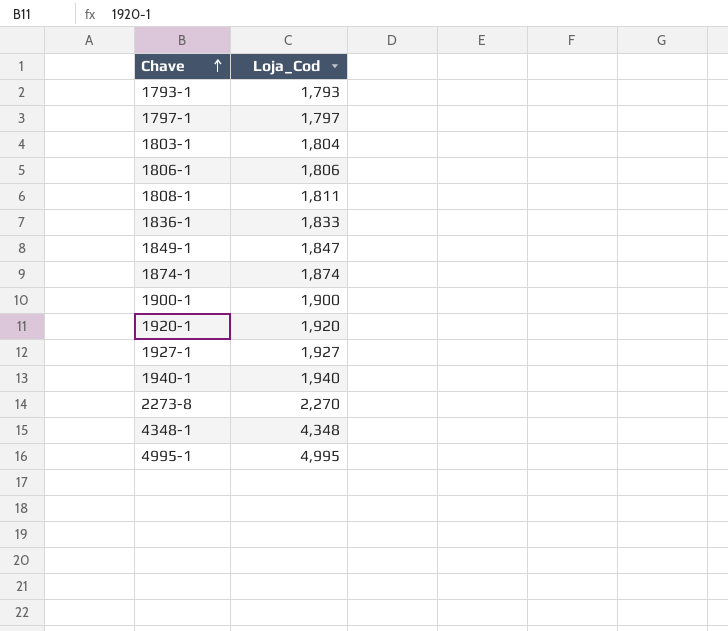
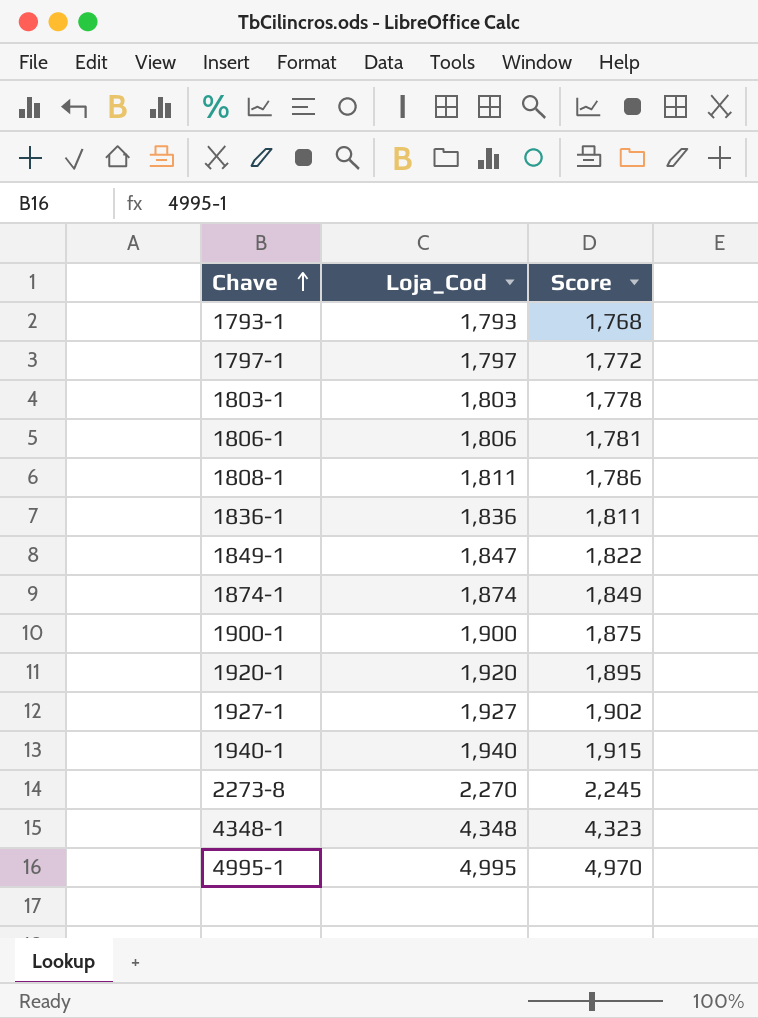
column Score | formula: none -> [Loja_Cod] - 25
1803-1 | Loja_Cod: 1,804 -> 1,803
1836-1 | Loja_Cod: 1,833 -> 1,836

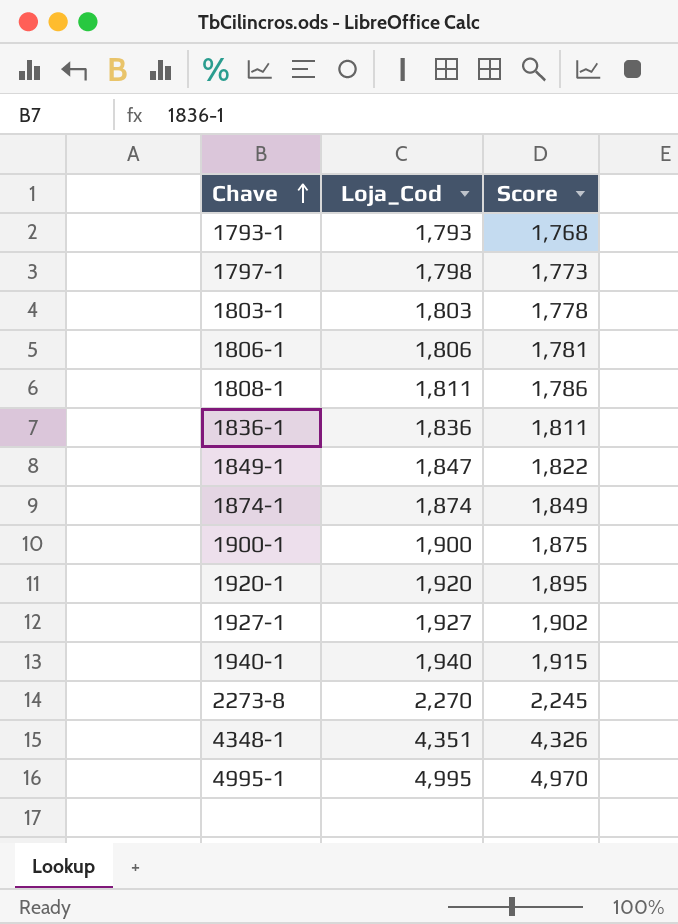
1797-1 | Loja_Cod: 1,797 -> 1,798
1797-1 | Score: 1,772 -> 1,773
4348-1 | Loja_Cod: 4,348 -> 4,351
4348-1 | Score: 4,323 -> 4,326

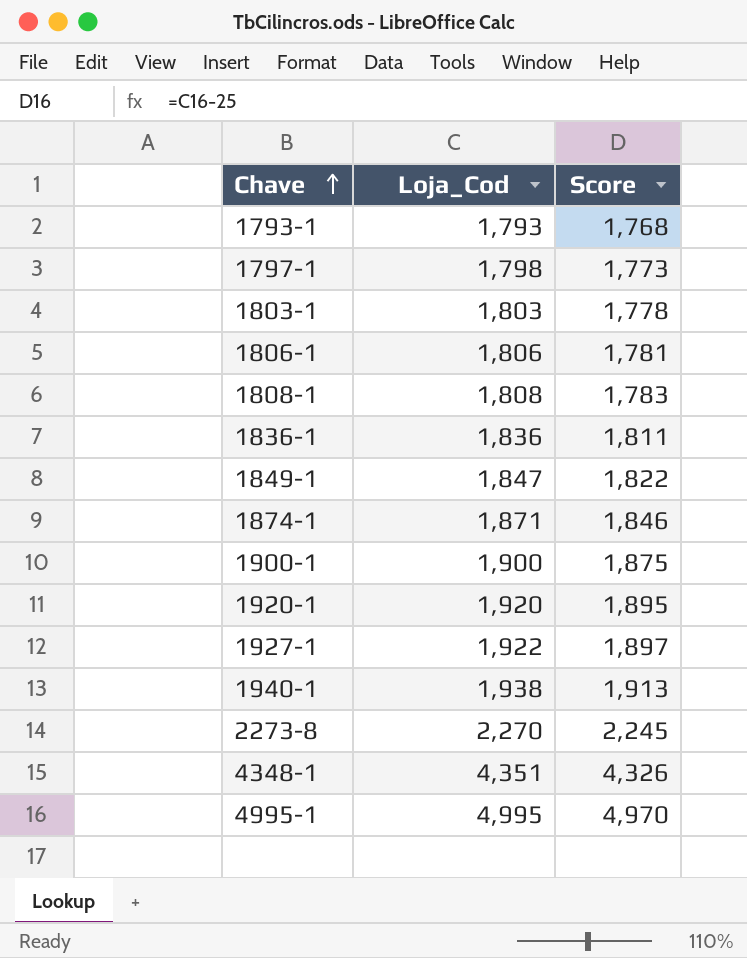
1808-1 | Loja_Cod: 1,811 -> 1,808
1808-1 | Score: 1,786 -> 1,783
1874-1 | Loja_Cod: 1,874 -> 1,871
1874-1 | Score: 1,849 -> 1,846
1927-1 | Loja_Cod: 1,927 -> 1,922
1927-1 | Score: 1,902 -> 1,897
1940-1 | Loja_Cod: 1,940 -> 1,938
1940-1 | Score: 1,915 -> 1,913

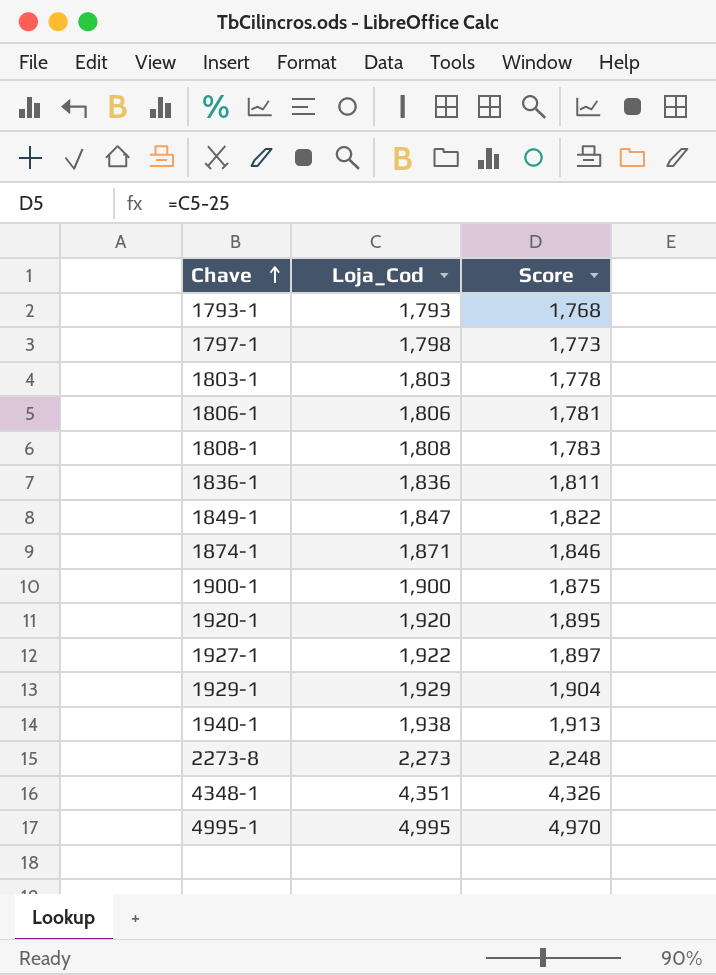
row 1929-1: none -> 1,929 | 1,904
2273-8 | Loja_Cod: 2,270 -> 2,273
2273-8 | Score: 2,245 -> 2,248

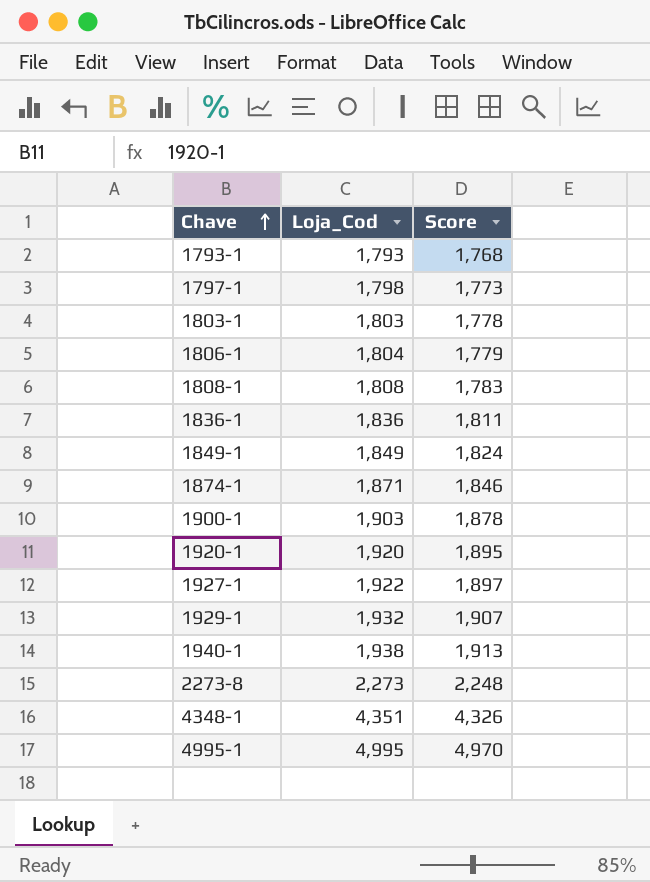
1806-1 | Loja_Cod: 1,806 -> 1,804
1806-1 | Score: 1,781 -> 1,779
1849-1 | Loja_Cod: 1,847 -> 1,849
1849-1 | Score: 1,822 -> 1,824
1900-1 | Loja_Cod: 1,900 -> 1,903
1900-1 | Score: 1,875 -> 1,878
1929-1 | Loja_Cod: 1,929 -> 1,932
1929-1 | Score: 1,904 -> 1,907

